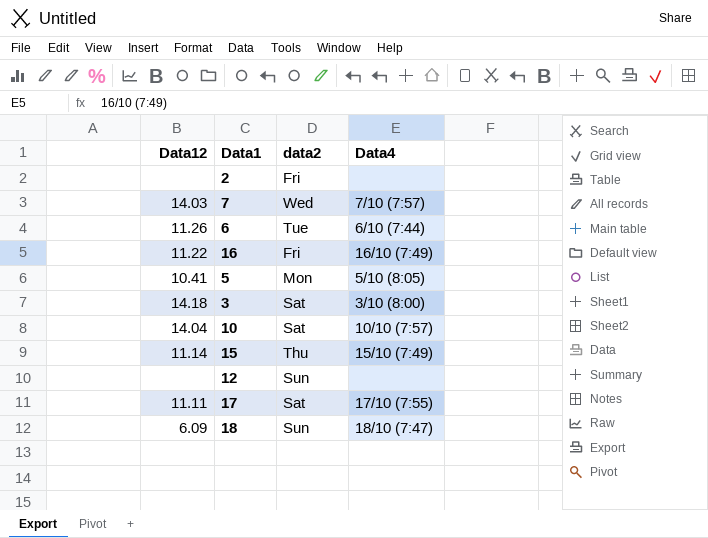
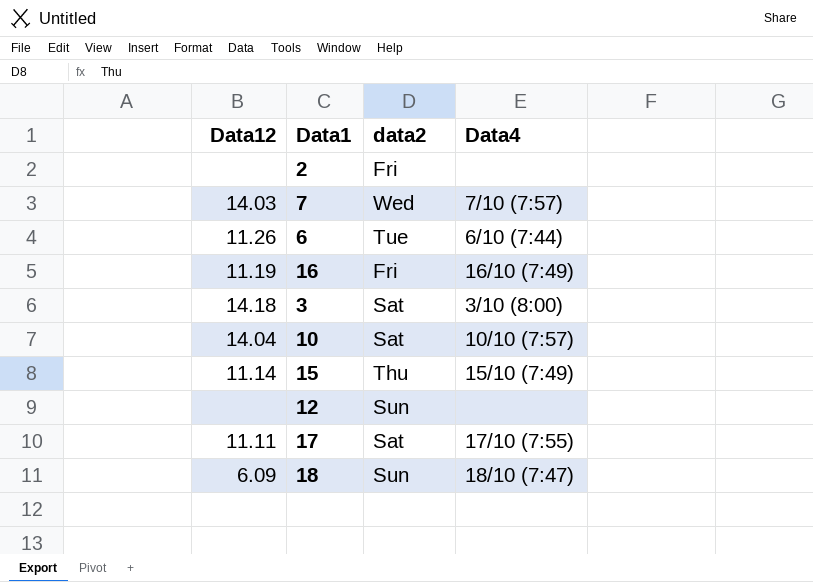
row 5: 10.41 | Mon | 5/10 (8:05) -> none
16 | Data12: 11.22 -> 11.19

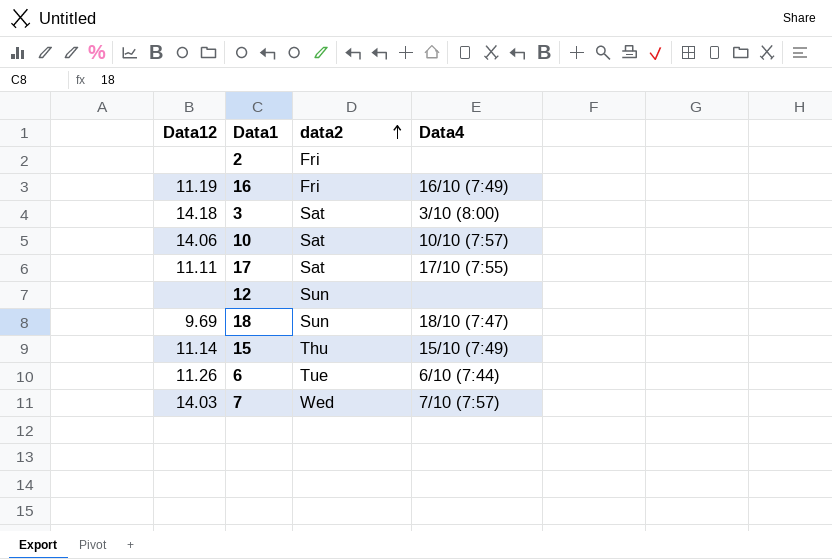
row order: none -> data2 ascending
10 | Data12: 14.04 -> 14.06
18 | Data12: 6.09 -> 9.69

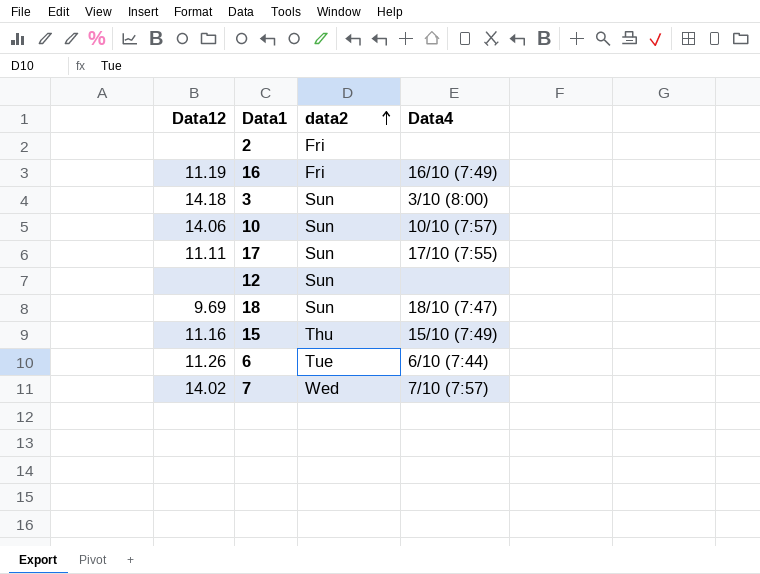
3 | data2: Sat -> Sun
10 | data2: Sat -> Sun
17 | data2: Sat -> Sun
15 | Data12: 11.14 -> 11.16
7 | Data12: 14.03 -> 14.02

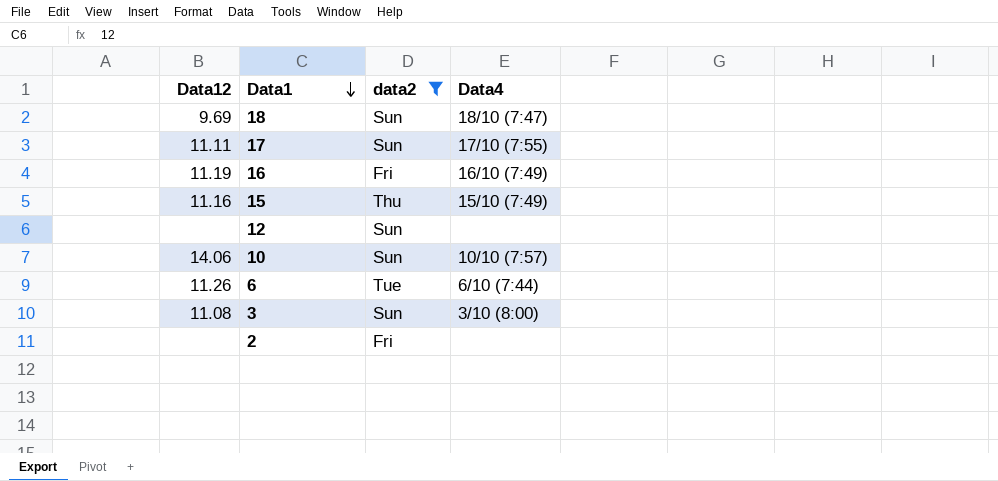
filter: none -> data2 != Wed
row order: data2 ascending -> Data1 descending
3 | Data12: 14.18 -> 11.08

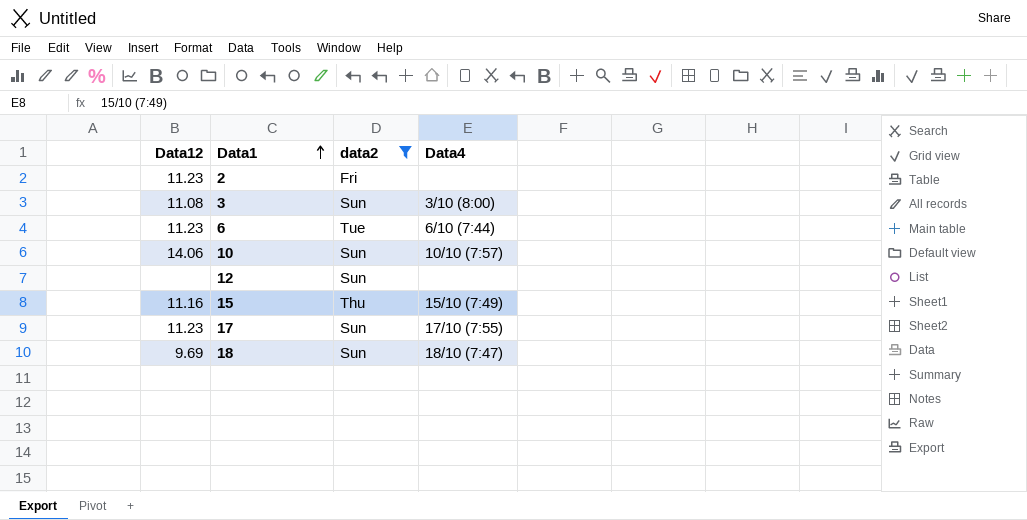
row order: Data1 descending -> Data1 ascending
row 16: 11.19 | Fri | 16/10 (7:49) -> none
2 | Data12: none -> 11.23
6 | Data12: 11.26 -> 11.23
17 | Data12: 11.11 -> 11.23

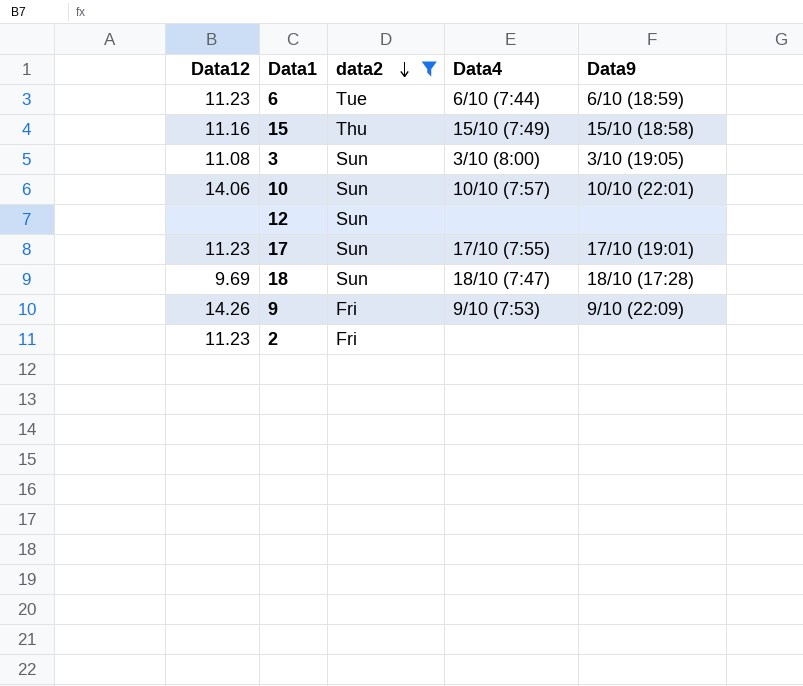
row order: Data1 ascending -> data2 descending
column Data9 | position: none -> 5
row 9: none -> 14.26 | Fri | 9/10 (7:53) | 9/10 (22:09)

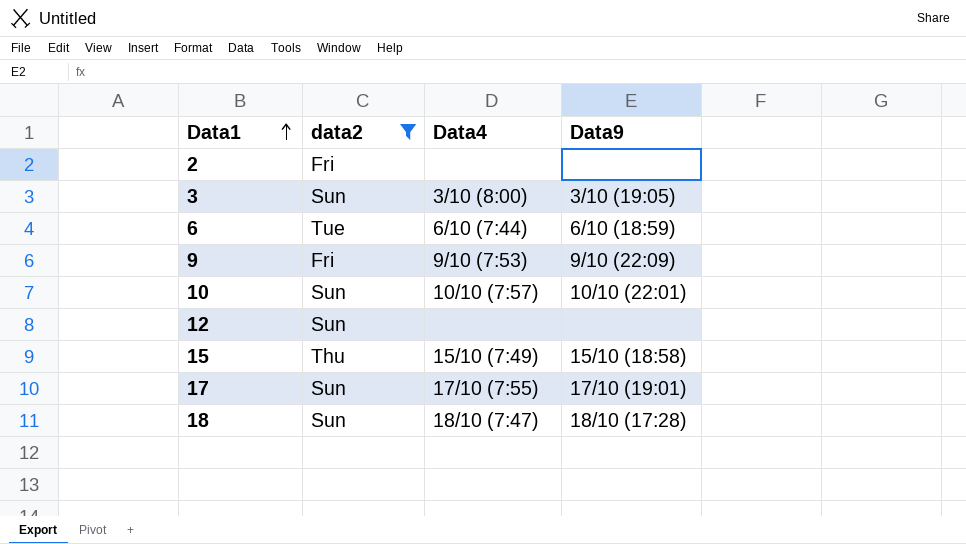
row order: data2 descending -> Data1 ascending
column Data12 | position: 1 -> none

